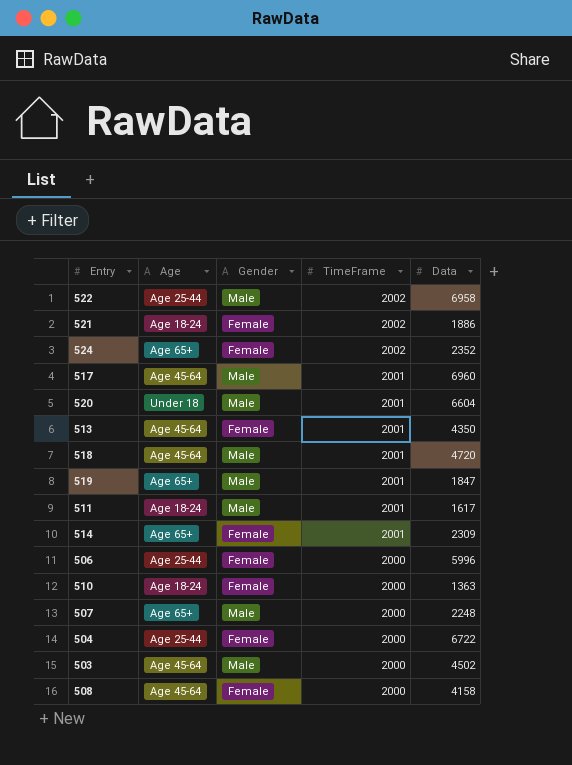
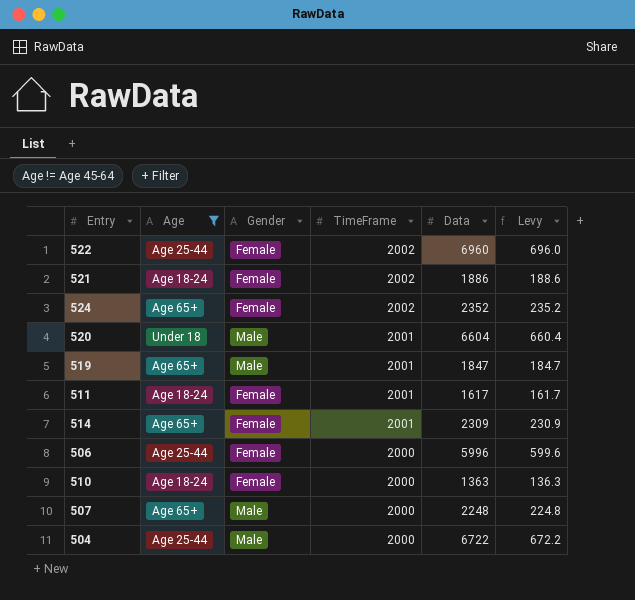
filter: none -> Age != Age 45-64
column Levy | formula: none -> [Data] * 0.1
522 | Gender: Male -> Female
522 | Data: 6958 -> 6960
511 | Gender: Male -> Female
504 | Gender: Female -> Male

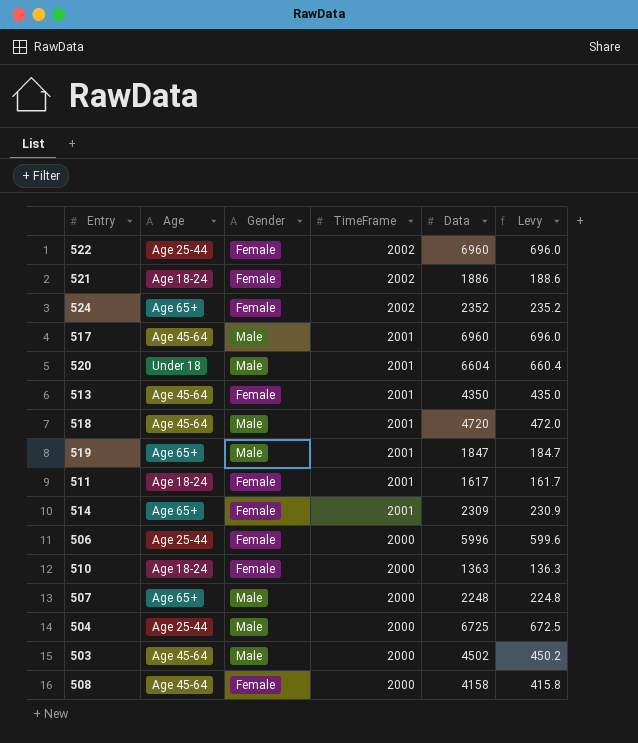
filter: Age != Age 45-64 -> none
504 | Data: 6722 -> 6725
504 | Levy: 672.2 -> 672.5

